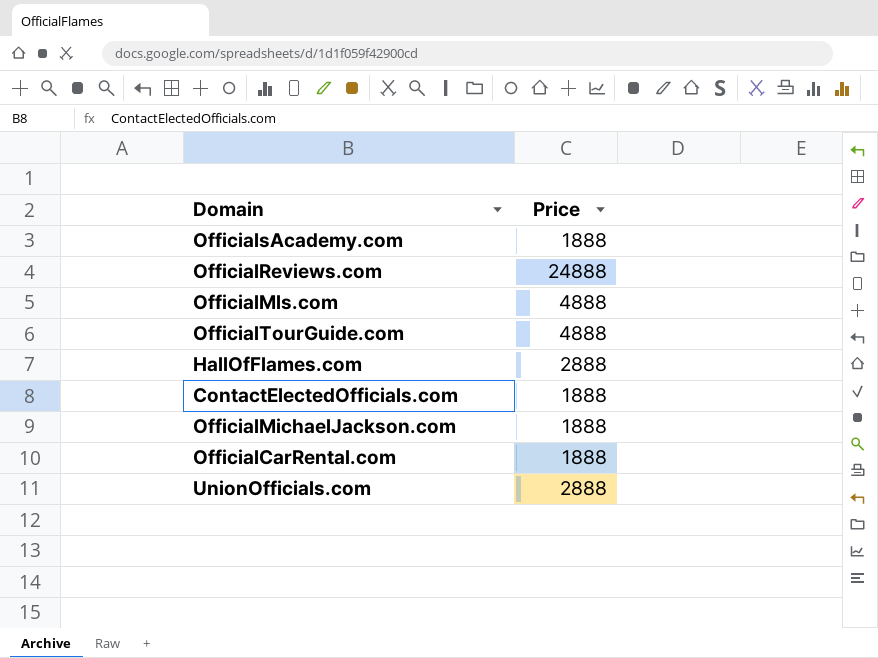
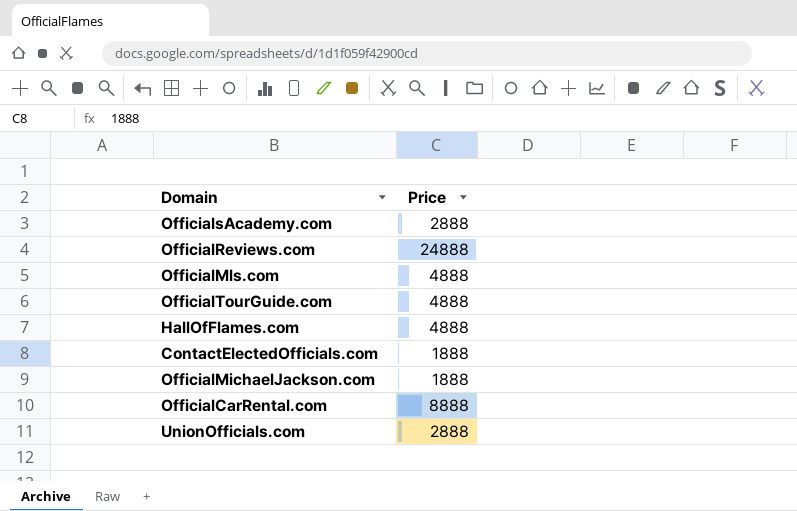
OfficialsAcademy.com | Price: 1888 -> 2888
HallOfFlames.com | Price: 2888 -> 4888
OfficialCarRental.com | Price: 1888 -> 8888

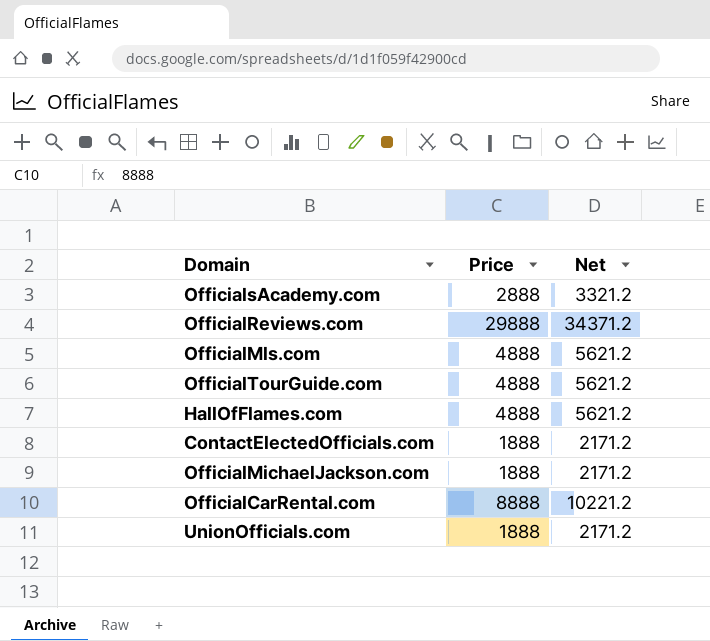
column Net | formula: none -> [Price] * 1.15
OfficialReviews.com | Price: 24888 -> 29888
UnionOfficials.com | Price: 2888 -> 1888

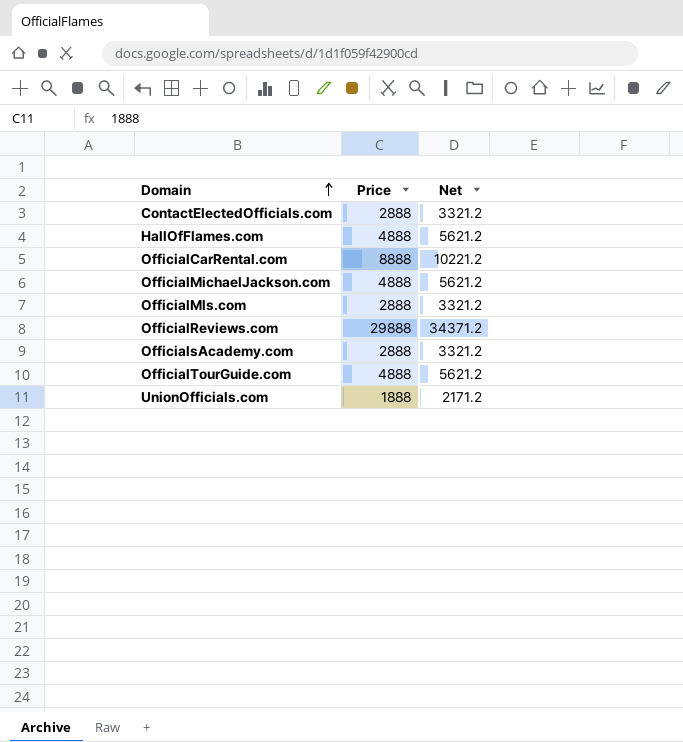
row order: none -> Domain ascending
ContactElectedOfficials.com | Price: 1888 -> 2888
ContactElectedOfficials.com | Net: 2171.2 -> 3321.2
OfficialMichaelJackson.com | Price: 1888 -> 4888
OfficialMichaelJackson.com | Net: 2171.2 -> 5621.2
OfficialMls.com | Price: 4888 -> 2888
OfficialMls.com | Net: 5621.2 -> 3321.2

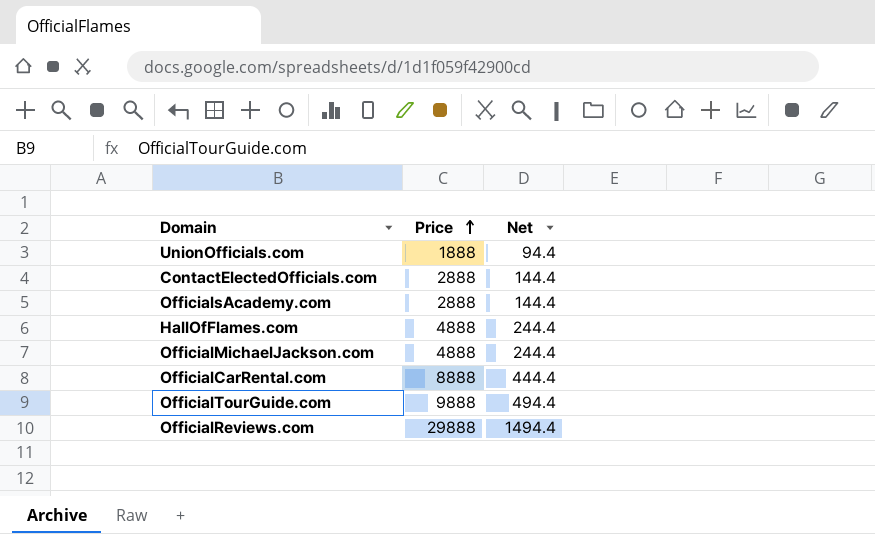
row order: Domain ascending -> Price ascending
column Net | formula: [Price] * 1.15 -> [Price] * 0.05
row OfficialMls.com: 2888 | 3321.2 -> none
OfficialTourGuide.com | Price: 4888 -> 9888

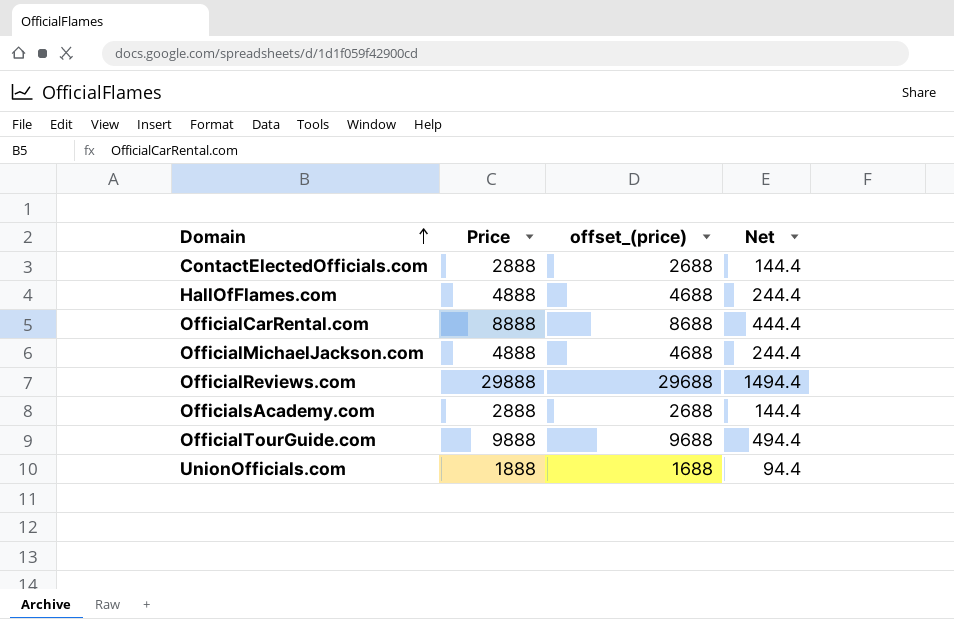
row order: Price ascending -> Domain ascending
column offset_(price) | formula: none -> [Price] - 200

